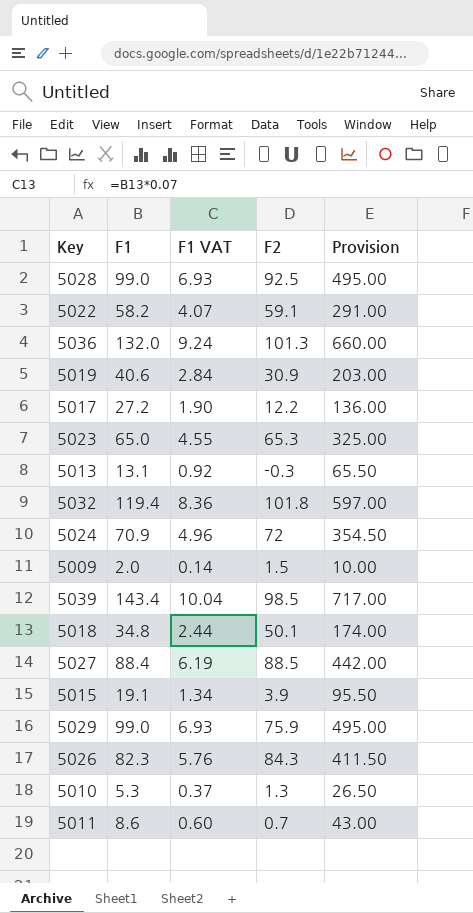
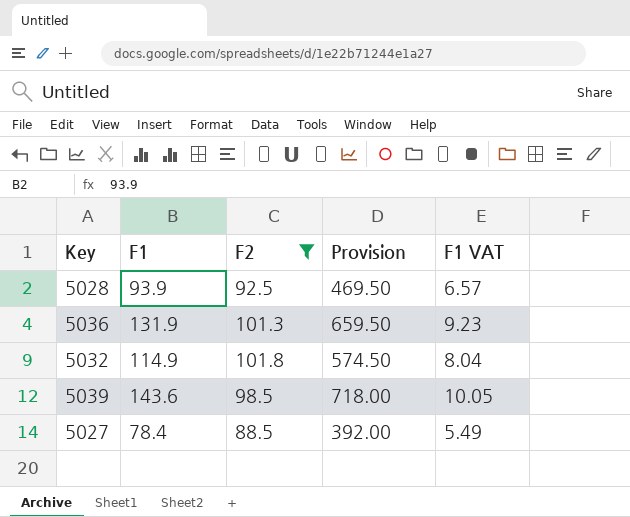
filter: none -> F2 >= 88.5
column F1 VAT | position: 3 -> 5
5028 | F1: 99.0 -> 93.9
5028 | Provision: 495.00 -> 469.50
5028 | F1 VAT: 6.93 -> 6.57
5036 | F1: 132.0 -> 131.9
5036 | Provision: 660.00 -> 659.50
5036 | F1 VAT: 9.24 -> 9.23
5032 | F1: 119.4 -> 114.9
5032 | Provision: 597.00 -> 574.50
5032 | F1 VAT: 8.36 -> 8.04
5039 | F1: 143.4 -> 143.6
5039 | Provision: 717.00 -> 718.00
5039 | F1 VAT: 10.04 -> 10.05
5027 | F1: 88.4 -> 78.4
5027 | Provision: 442.00 -> 392.00
5027 | F1 VAT: 6.19 -> 5.49

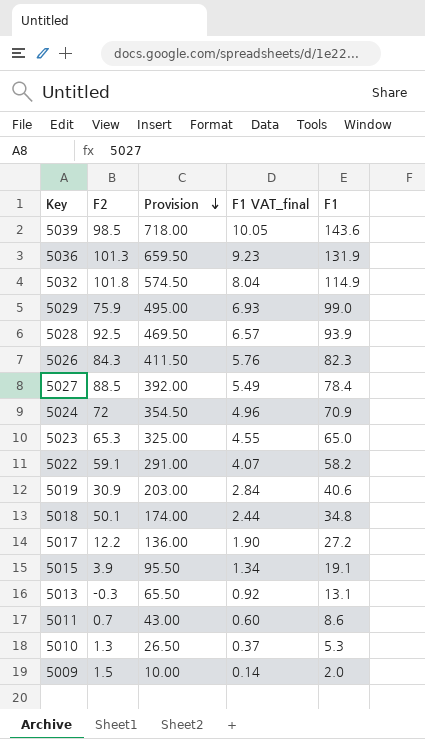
filter: F2 >= 88.5 -> none
row order: none -> Provision descending
column name: F1 VAT -> F1 VAT_final
column F1 | position: 2 -> 5

